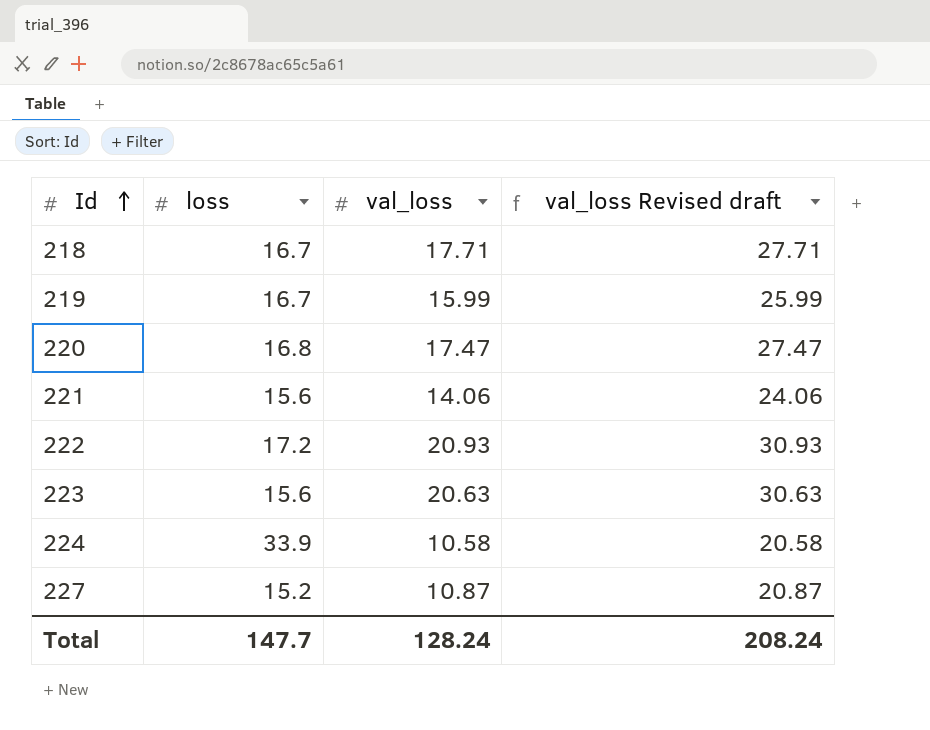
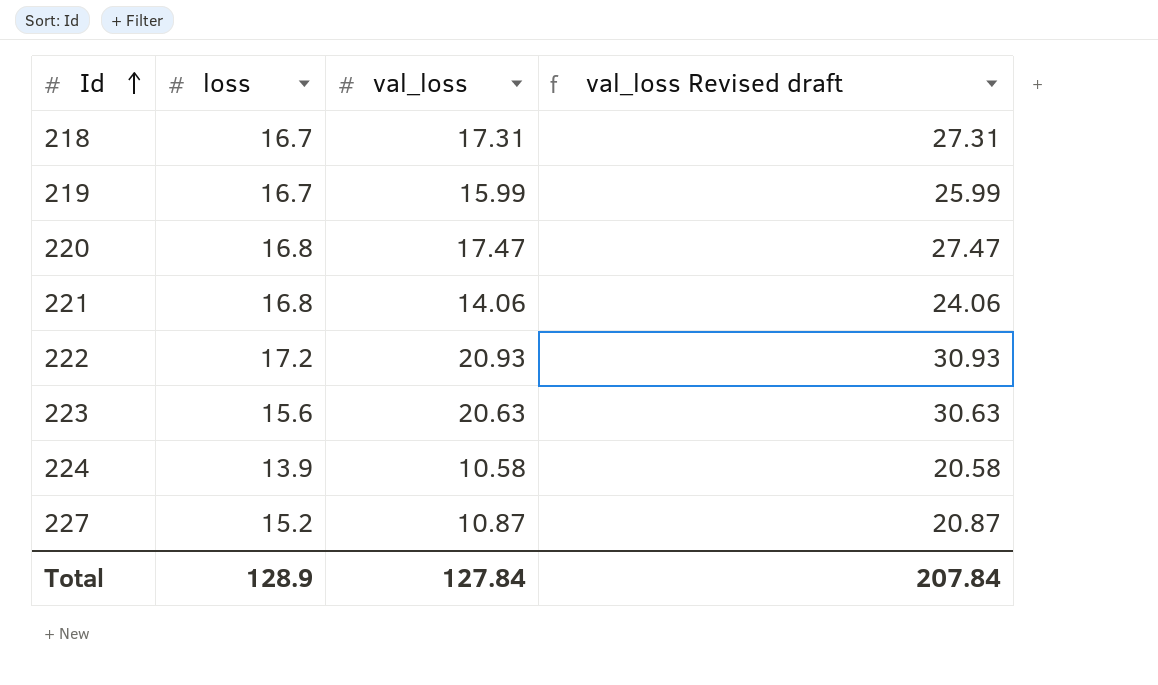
218 | val_loss: 17.71 -> 17.31
218 | val_loss Revised draft: 27.71 -> 27.31
221 | loss: 15.6 -> 16.8
224 | loss: 33.9 -> 13.9
Total | loss: 147.7 -> 128.9
Total | val_loss: 128.24 -> 127.84
Total | val_loss Revised draft: 208.24 -> 207.84

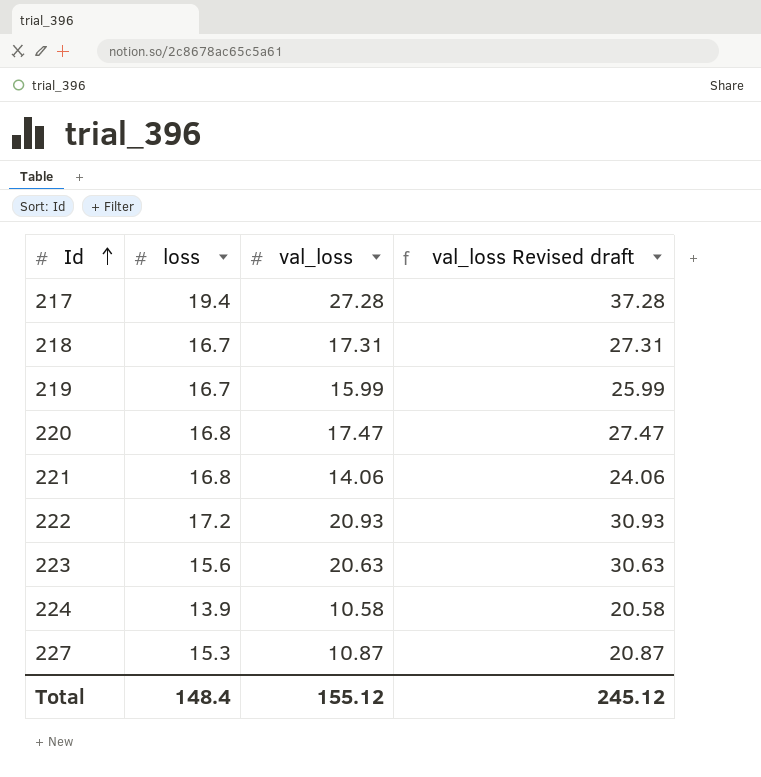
row 217: none -> 19.4 | 27.28 | 37.28
227 | loss: 15.2 -> 15.3
Total | loss: 128.9 -> 148.4
Total | val_loss: 127.84 -> 155.12
Total | val_loss Revised draft: 207.84 -> 245.12

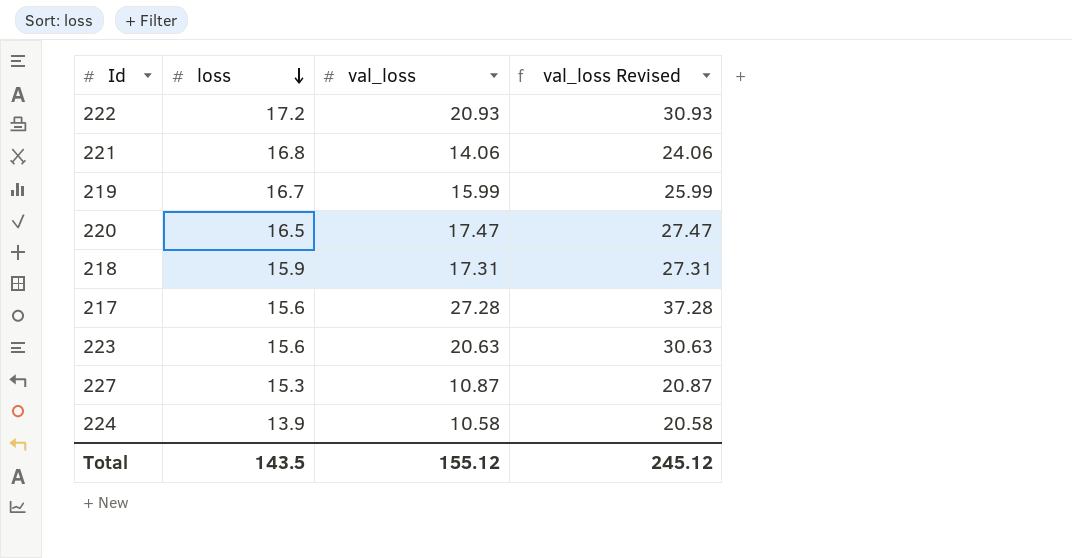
row order: Id ascending -> loss descending
column name: val_loss Revised draft -> val_loss Revised
220 | loss: 16.8 -> 16.5
218 | loss: 16.7 -> 15.9
217 | loss: 19.4 -> 15.6
Total | loss: 148.4 -> 143.5

